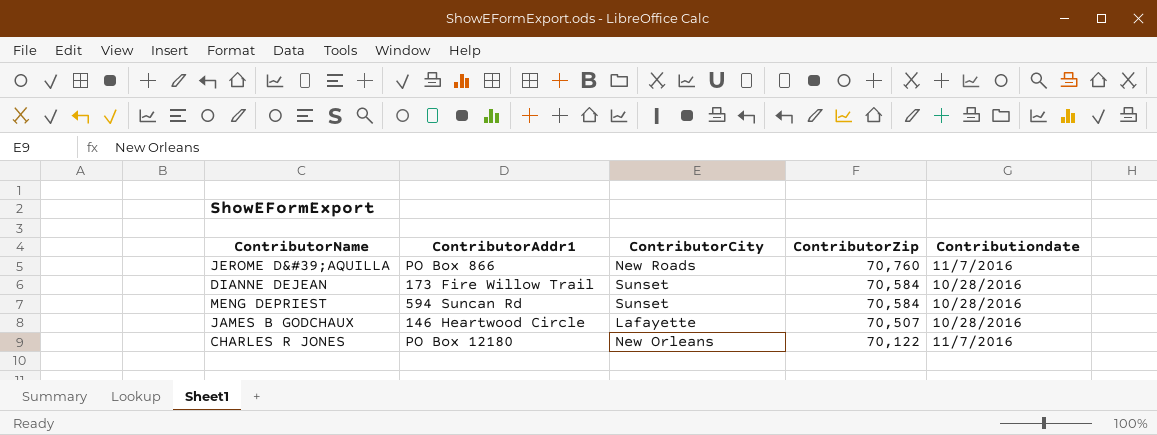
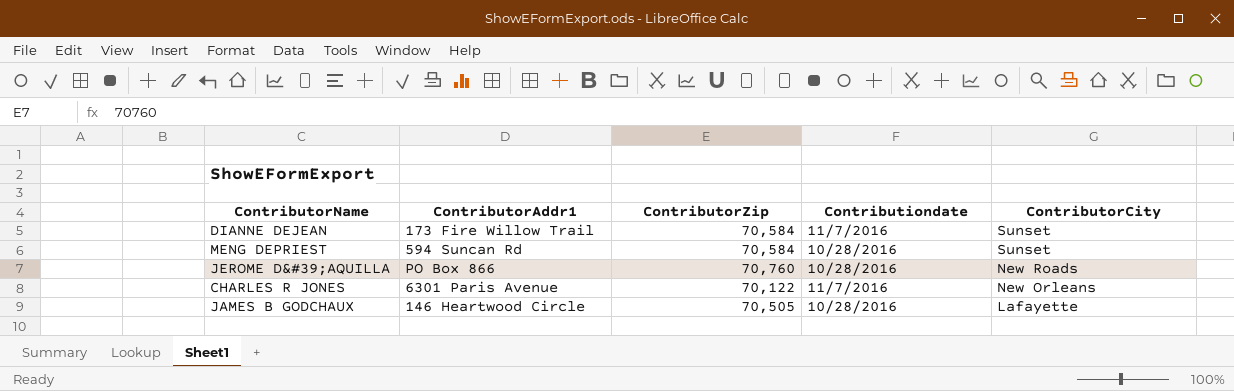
row order: ContributorZip descending -> ContributorCity descending
column ContributorCity | position: 3 -> 5
DIANNE DEJEAN | Contributiondate: 10/28/2016 -> 11/7/2016
JEROME D&#39;AQUILLA | Contributiondate: 11/7/2016 -> 10/28/2016
CHARLES R JONES | ContributorAddr1: PO Box 12180 -> 6301 Paris Avenue
JAMES B GODCHAUX | ContributorZip: 70,507 -> 70,505

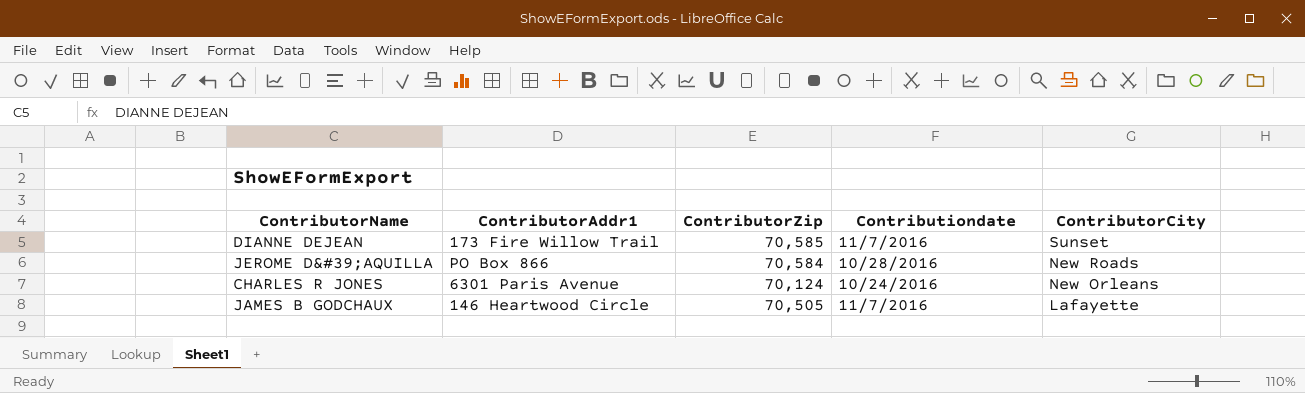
row MENG DEPRIEST: 594 Suncan Rd | 70,584 | 10/28/2016 | Sunset -> none
DIANNE DEJEAN | ContributorZip: 70,584 -> 70,585
JEROME D&#39;AQUILLA | ContributorZip: 70,760 -> 70,584
CHARLES R JONES | ContributorZip: 70,122 -> 70,124
CHARLES R JONES | Contributiondate: 11/7/2016 -> 10/24/2016
JAMES B GODCHAUX | Contributiondate: 10/28/2016 -> 11/7/2016

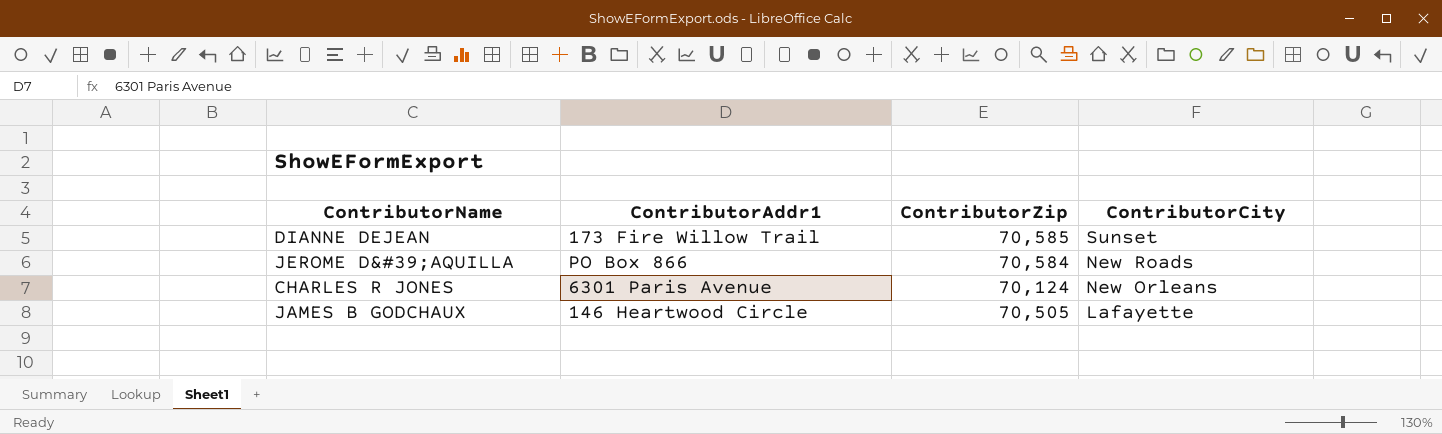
column Contributiondate | position: 4 -> none

